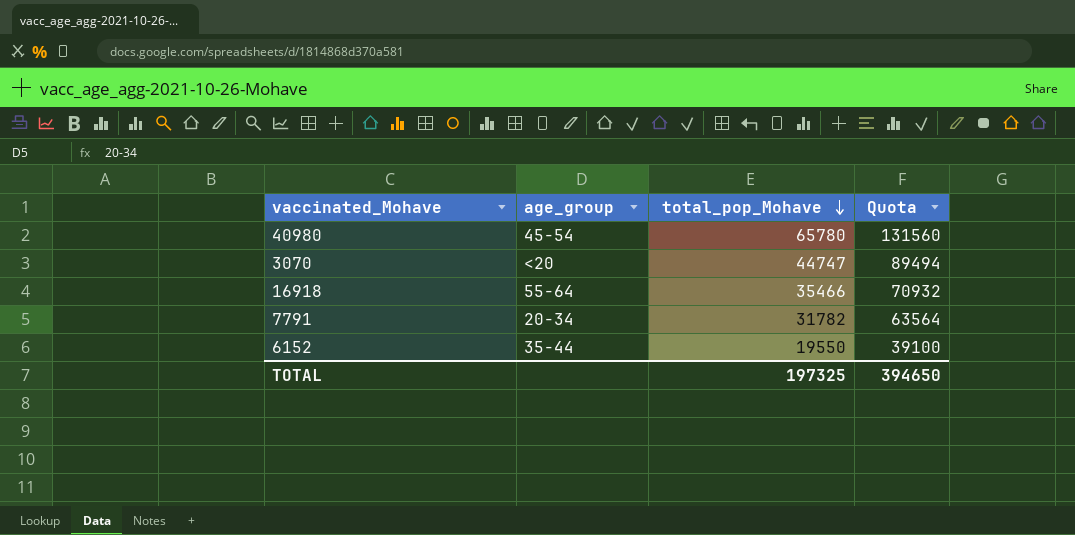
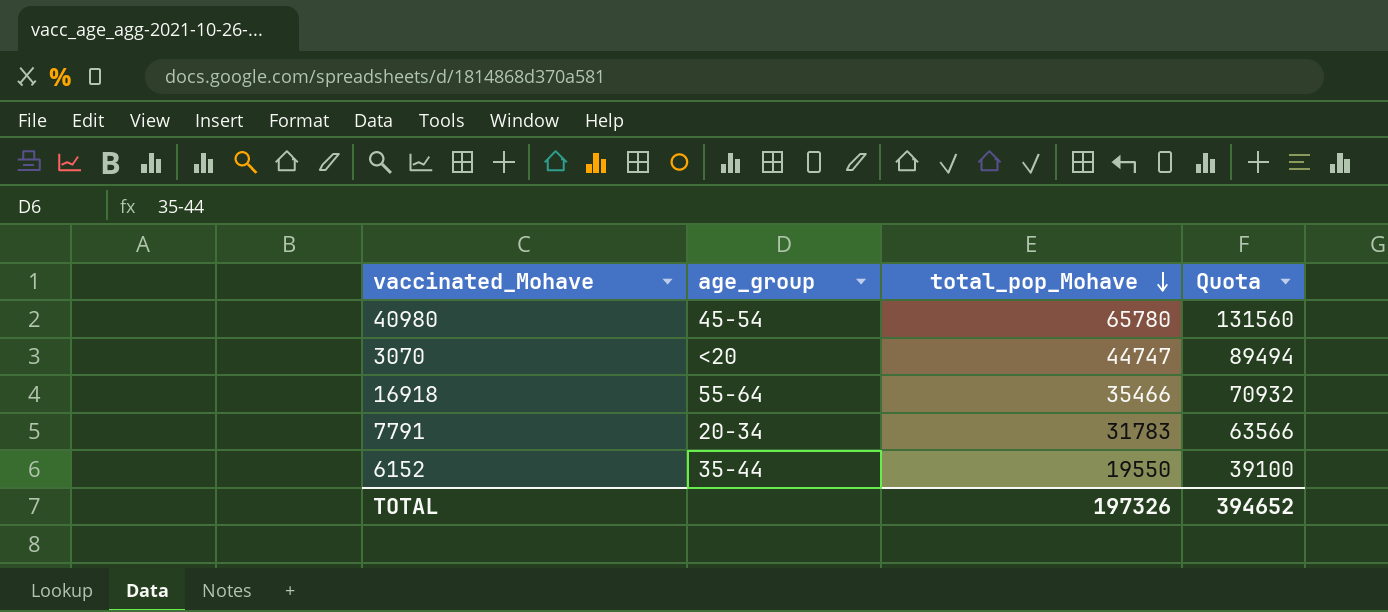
7791 | total_pop_Mohave: 31782 -> 31783
7791 | Quota: 63564 -> 63566
TOTAL | total_pop_Mohave: 197325 -> 197326
TOTAL | Quota: 394650 -> 394652

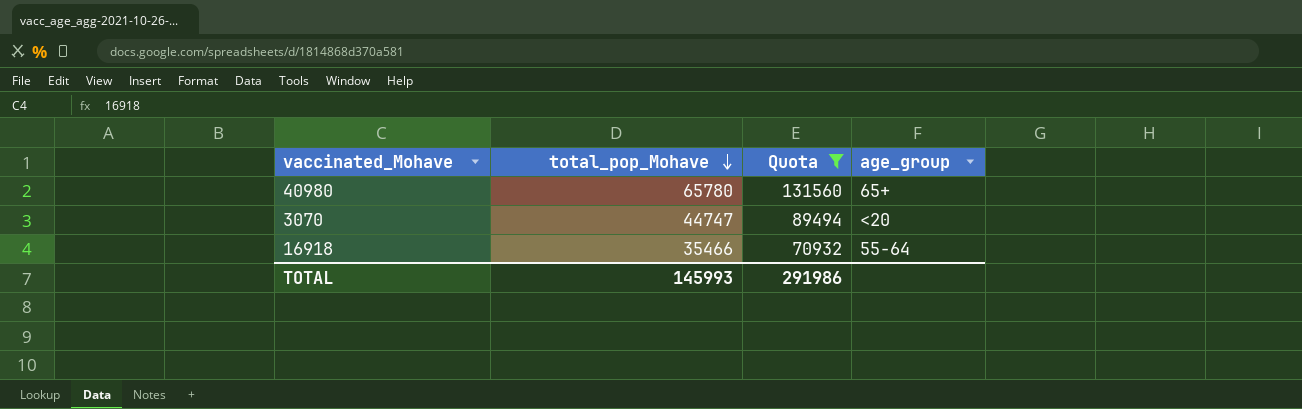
filter: none -> Quota >= 70932
column age_group | position: 2 -> 4
40980 | age_group: 45-54 -> 65+
TOTAL | total_pop_Mohave: 197326 -> 145993
TOTAL | Quota: 394652 -> 291986

